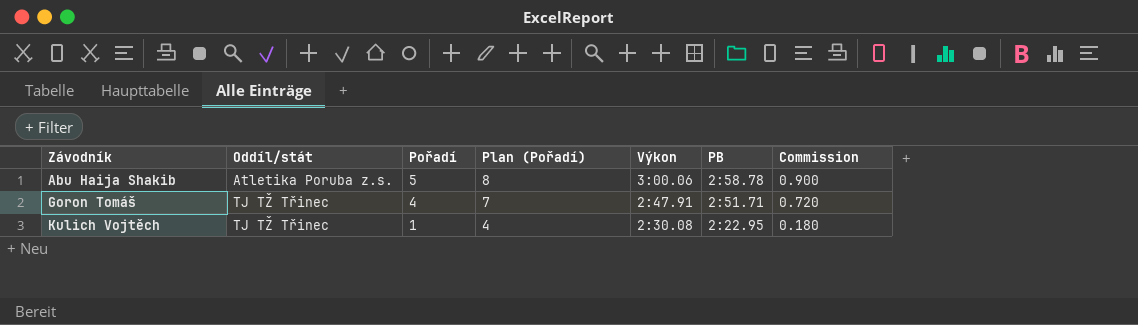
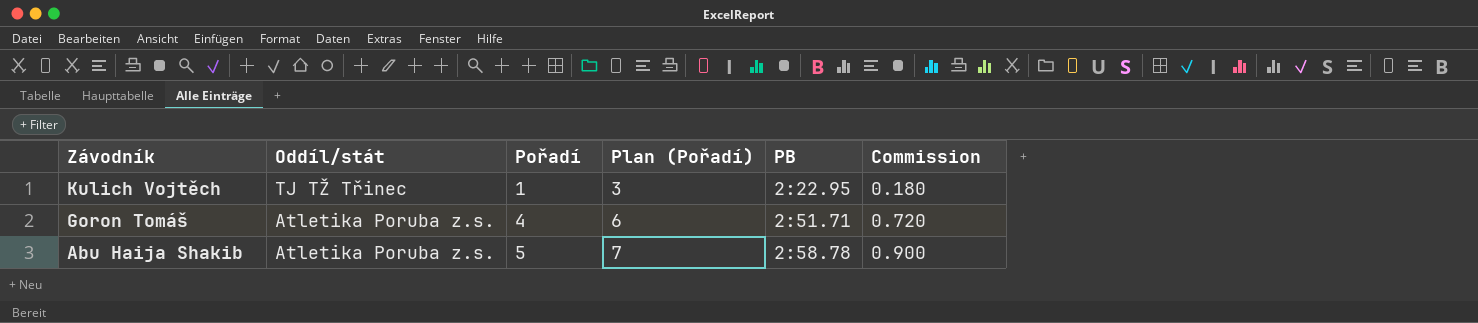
row order: Závodník ascending -> Závodník descending
column Výkon | position: 5 -> none
column Plan (Pořadí) | formula: [Pořadí] + 3 -> [Pořadí] + 2
Goron Tomáš | Oddíl/stát: TJ TŽ Třinec -> Atletika Poruba z.s.

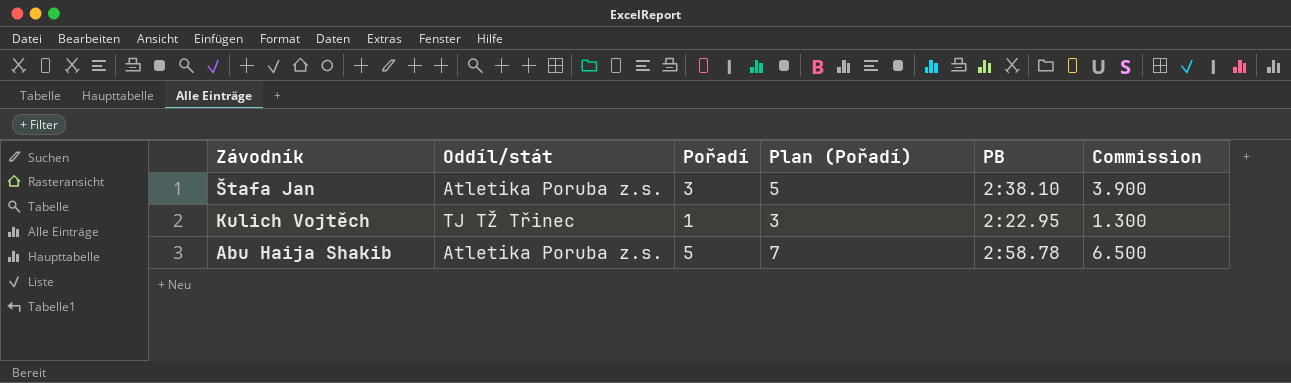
column Commission | formula: [Pořadí] * 0.18 -> [Pořadí] * 1.3
row Goron Tomáš: Atletika Poruba z.s. | 4 | 6 | 2:51.71 | 0.720 -> none
row Štafa Jan: none -> Atletika Poruba z.s. | 3 | 5 | 2:38.10 | 3.900

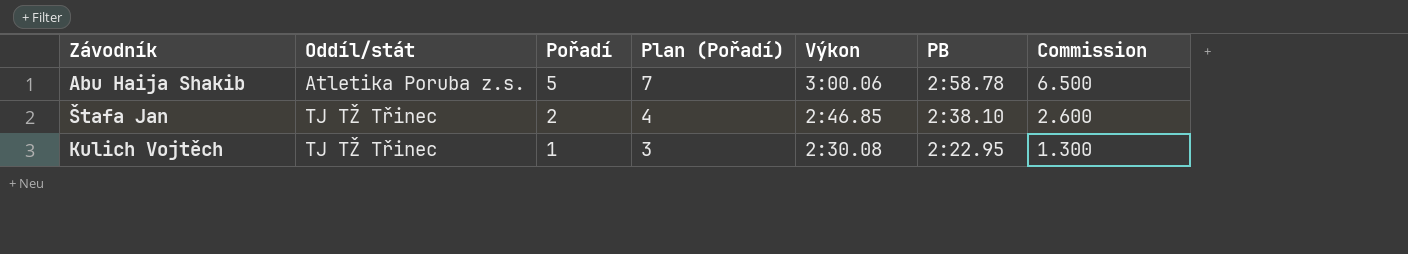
row order: Závodník descending -> Oddíl/stát ascending
column Výkon | position: none -> 5
Štafa Jan | Oddíl/stát: Atletika Poruba z.s. -> TJ TŽ Třinec
Štafa Jan | Pořadí: 3 -> 2
Štafa Jan | Plan (Pořadí): 5 -> 4
Štafa Jan | Commission: 3.900 -> 2.600

